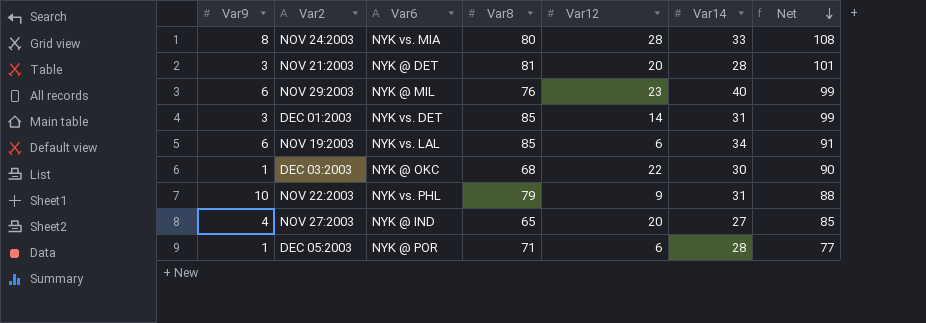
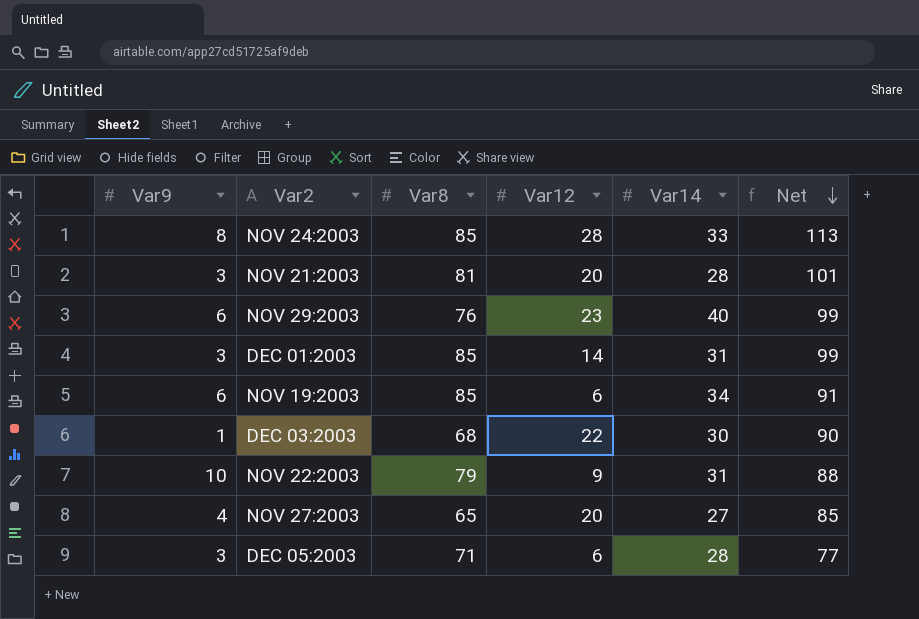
column Var6 | position: 3 -> none
NOV 24:2003 | Var8: 80 -> 85
NOV 24:2003 | Net: 108 -> 113
DEC 05:2003 | Var9: 1 -> 3

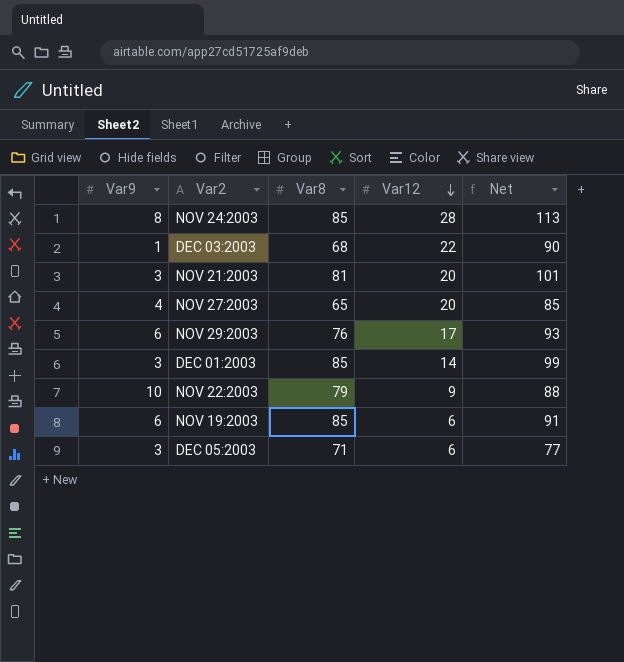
row order: Net descending -> Var12 descending
column Var14 | position: 5 -> none
NOV 29:2003 | Var12: 23 -> 17
NOV 29:2003 | Net: 99 -> 93

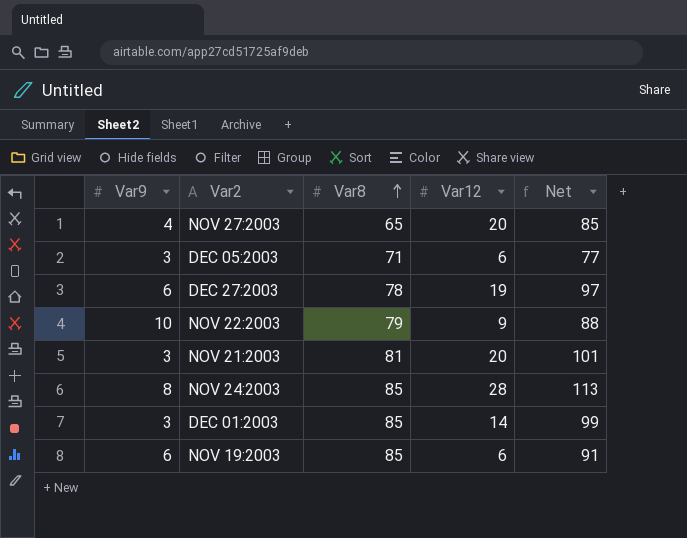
row order: Var12 descending -> Var8 ascending
row DEC 03:2003: 1 | 68 | 22 | 90 -> none
row NOV 29:2003: 6 | 76 | 17 | 93 -> none
row DEC 27:2003: none -> 6 | 78 | 19 | 97

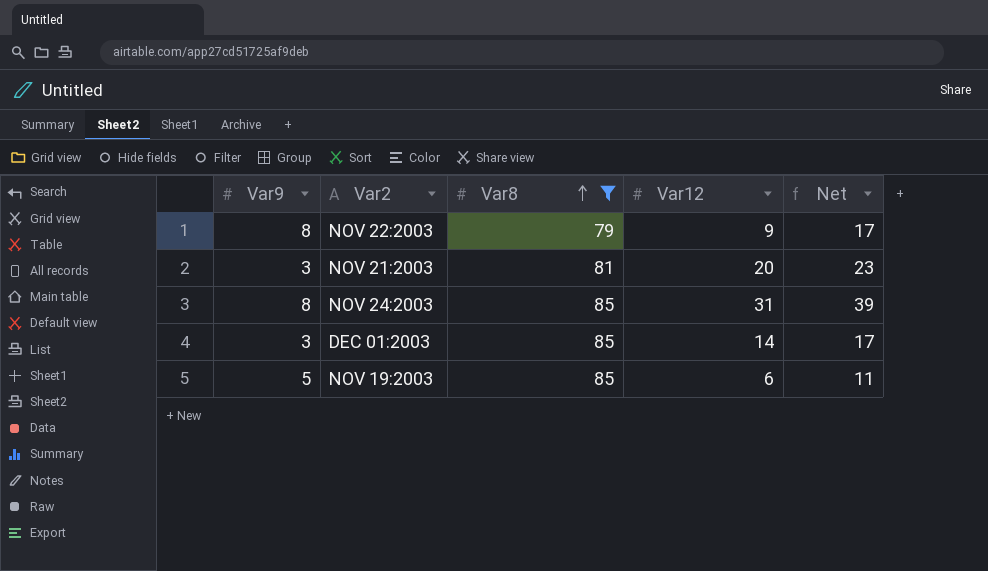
filter: none -> Var8 >= 79
column Net | formula: [Var8] + [Var12] -> [Var9] + [Var12]
NOV 22:2003 | Var9: 10 -> 8
NOV 24:2003 | Var12: 28 -> 31
NOV 19:2003 | Var9: 6 -> 5

